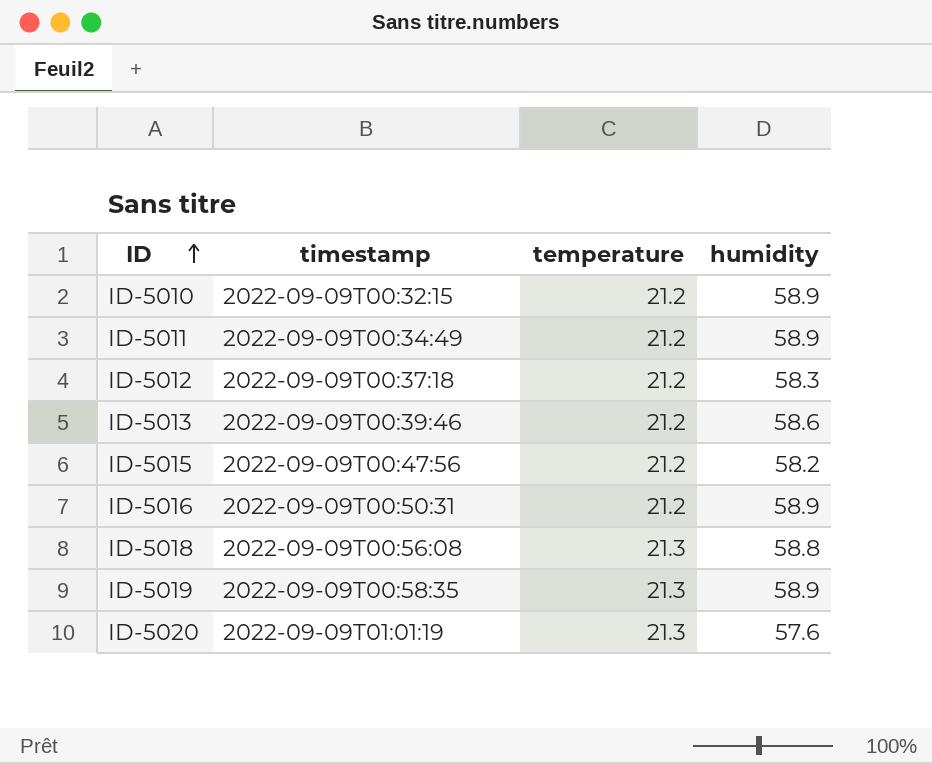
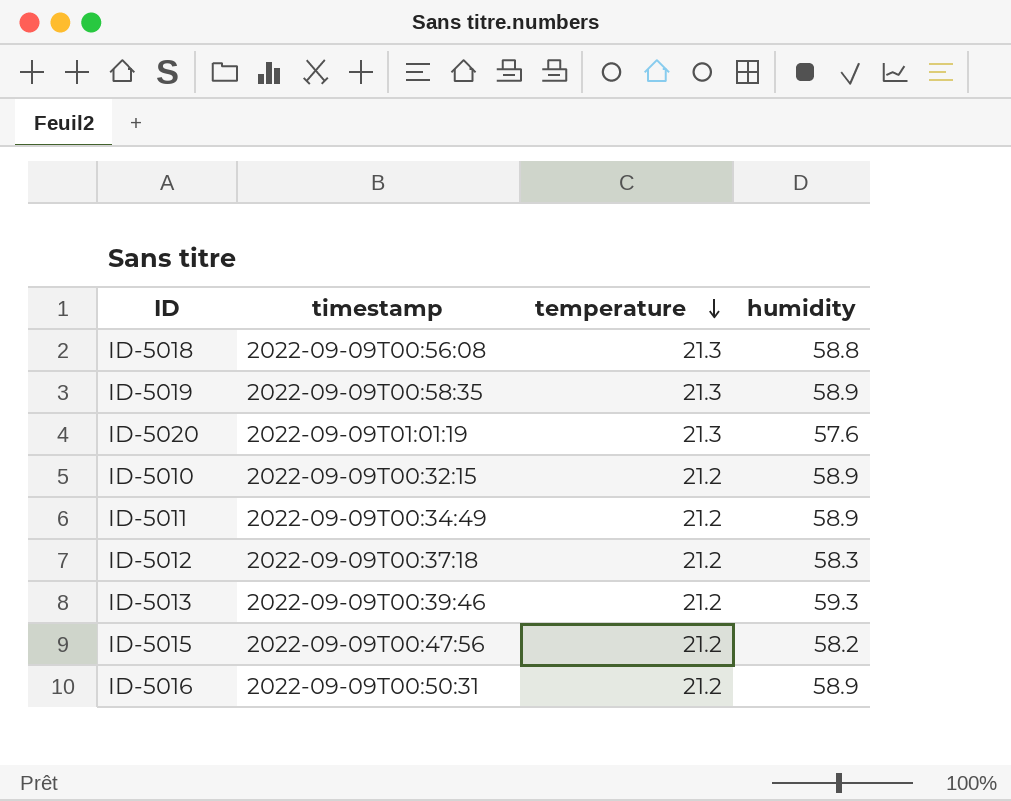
row order: ID ascending -> temperature descending
ID-5013 | humidity: 58.6 -> 59.3

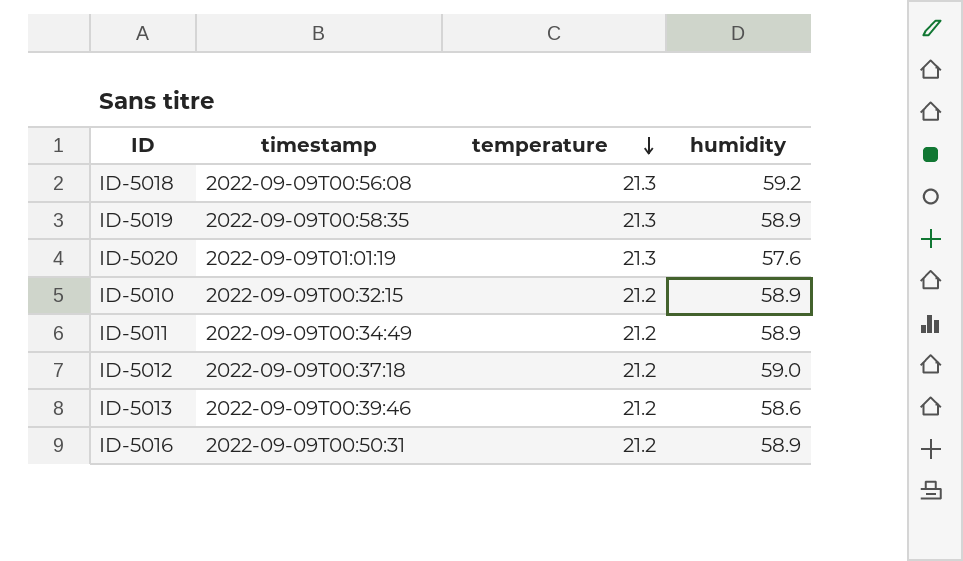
row ID-5015: 2022-09-09T00:47:56 | 21.2 | 58.2 -> none
ID-5018 | humidity: 58.8 -> 59.2
ID-5012 | humidity: 58.3 -> 59.0
ID-5013 | humidity: 59.3 -> 58.6

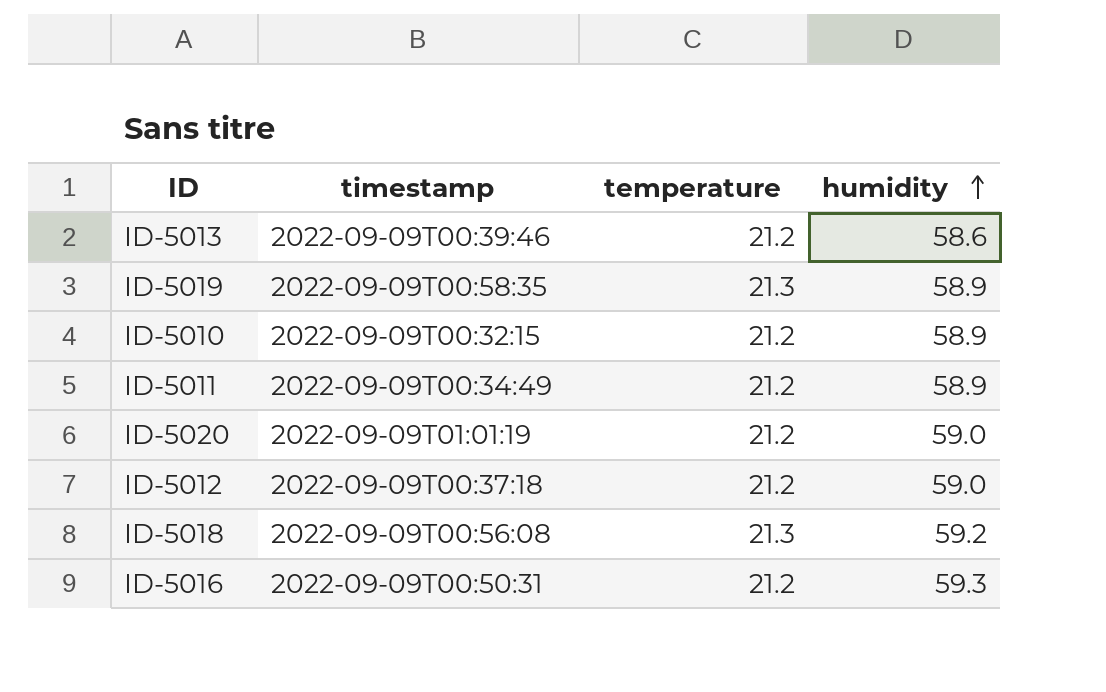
row order: temperature descending -> humidity ascending
ID-5020 | temperature: 21.3 -> 21.2
ID-5020 | humidity: 57.6 -> 59.0
ID-5016 | humidity: 58.9 -> 59.3

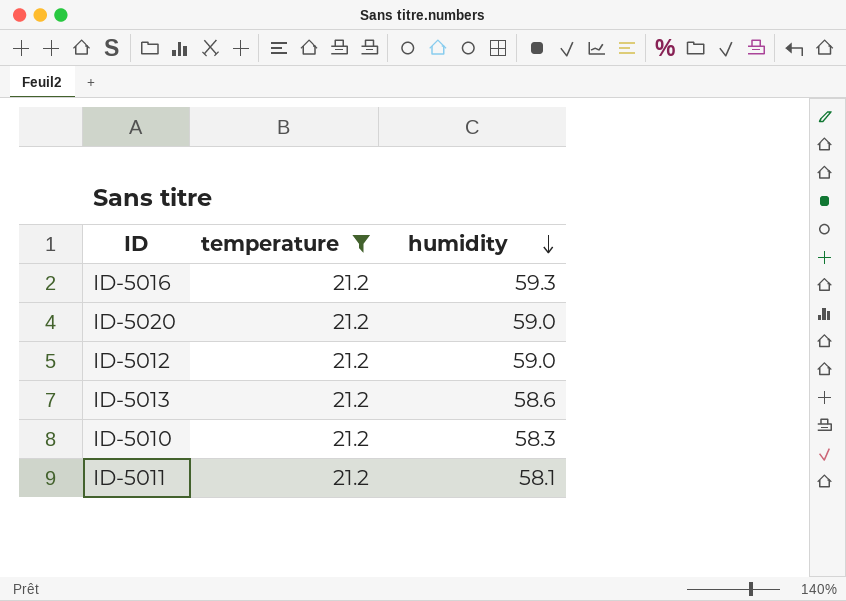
filter: none -> temperature = 21.2
row order: humidity ascending -> humidity descending
column timestamp | position: 2 -> none
ID-5010 | humidity: 58.9 -> 58.3
ID-5011 | humidity: 58.9 -> 58.1

